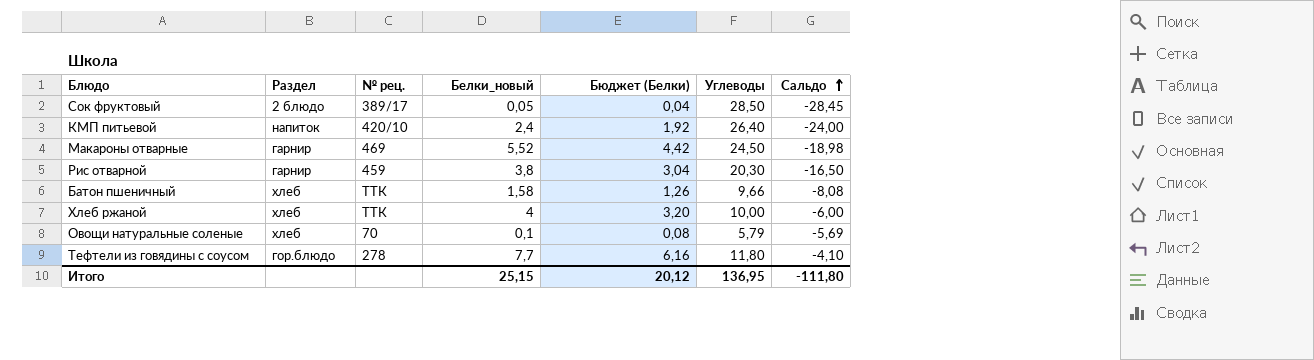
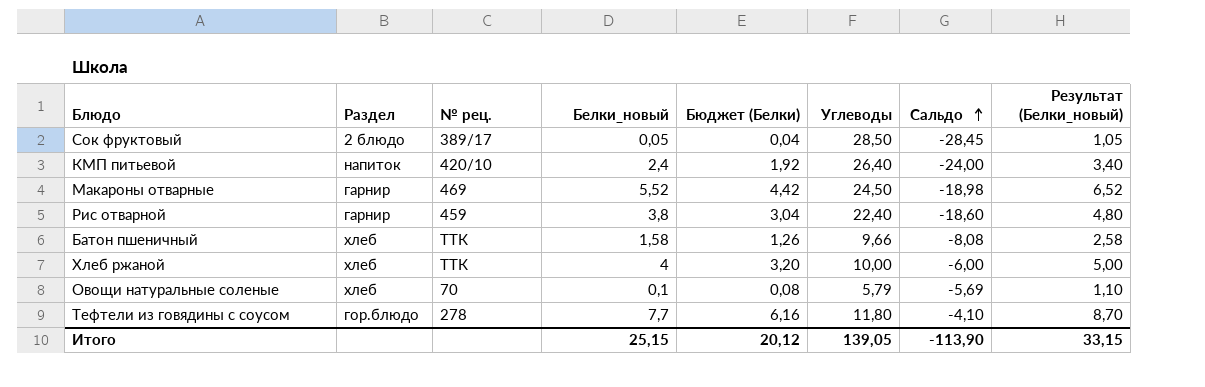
column Результат (Белки_новый) | formula: none -> [Белки_новый] + 1
Рис отварной | Углеводы: 20,30 -> 22,40
Рис отварной | Сальдо: -16,50 -> -18,60
Итого | Углеводы: 136,95 -> 139,05
Итого | Сальдо: -111,80 -> -113,90

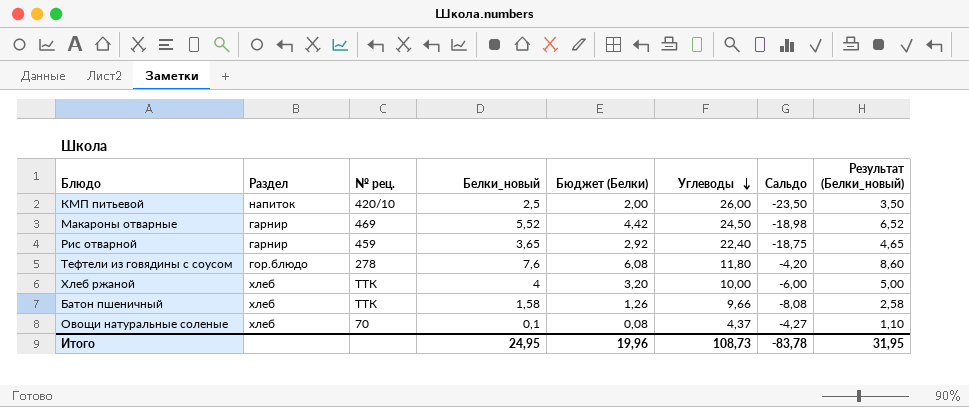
row order: Сальдо ascending -> Углеводы descending
row Сок фруктовый: 2 блюдо | 389/17 | 0,05 | 0,04 | 28,50 | -28,45 | 1,05 -> none
КМП питьевой | Белки_новый: 2,4 -> 2,5
КМП питьевой | Бюджет (Белки): 1,92 -> 2,00
КМП питьевой | Углеводы: 26,40 -> 26,00
КМП питьевой | Сальдо: -24,00 -> -23,50
КМП питьевой | Результат (Белки_новый): 3,40 -> 3,50
Рис отварной | Белки_новый: 3,8 -> 3,65
Рис отварной | Бюджет (Белки): 3,04 -> 2,92
Рис отварной | Сальдо: -18,60 -> -18,75
Рис отварной | Результат (Белки_новый): 4,80 -> 4,65
Тефтели из говядины с соусом | Белки_новый: 7,7 -> 7,6
Тефтели из говядины с соусом | Бюджет (Белки): 6,16 -> 6,08
Тефтели из говядины с соусом | Сальдо: -4,10 -> -4,20
Тефтели из говядины с соусом | Результат (Белки_новый): 8,70 -> 8,60
Овощи натуральные соленые | Углеводы: 5,79 -> 4,37
Овощи натуральные соленые | Сальдо: -5,69 -> -4,27
Итого | Белки_новый: 25,15 -> 24,95
Итого | Бюджет (Белки): 20,12 -> 19,96
Итого | Углеводы: 139,05 -> 108,73
Итого | Сальдо: -113,90 -> -83,78
Итого | Результат (Белки_новый): 33,15 -> 31,95

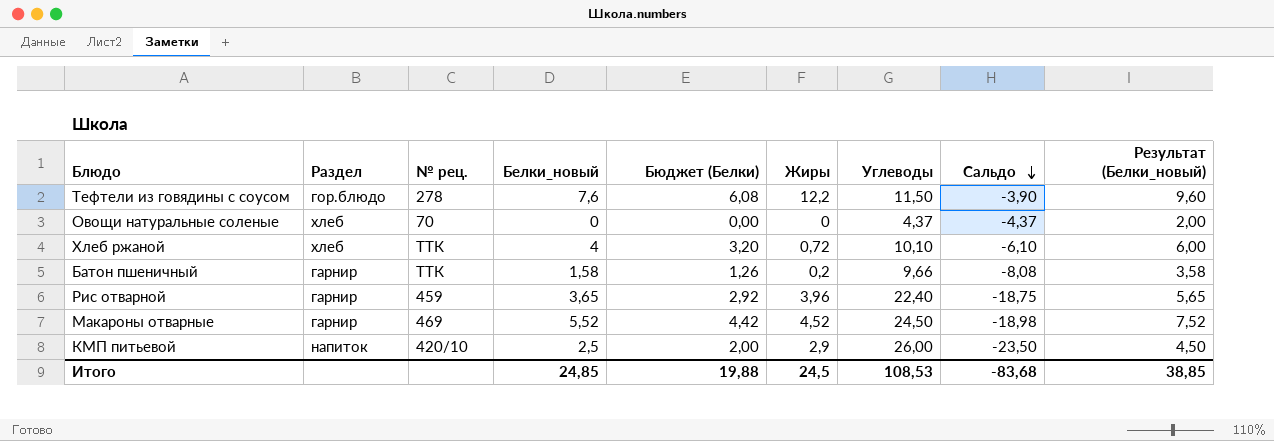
row order: Углеводы descending -> Сальдо descending
column Жиры | position: none -> 6
column Результат (Белки_новый) | formula: [Белки_новый] + 1 -> [Белки_новый] + 2
Тефтели из говядины с соусом | Углеводы: 11,80 -> 11,50
Тефтели из говядины с соусом | Сальдо: -4,20 -> -3,90
Овощи натуральные соленые | Белки_новый: 0,1 -> 0
Овощи натуральные соленые | Бюджет (Белки): 0,08 -> 0,00
Овощи натуральные соленые | Сальдо: -4,27 -> -4,37
Хлеб ржаной | Углеводы: 10,00 -> 10,10
Хлеб ржаной | Сальдо: -6,00 -> -6,10
Батон пшеничный | Раздел: хлеб -> гарнир
Итого | Белки_новый: 24,95 -> 24,85
Итого | Бюджет (Белки): 19,96 -> 19,88
Итого | Углеводы: 108,73 -> 108,53
Итого | Сальдо: -83,78 -> -83,68
Итого | Результат (Белки_новый): 31,95 -> 38,85

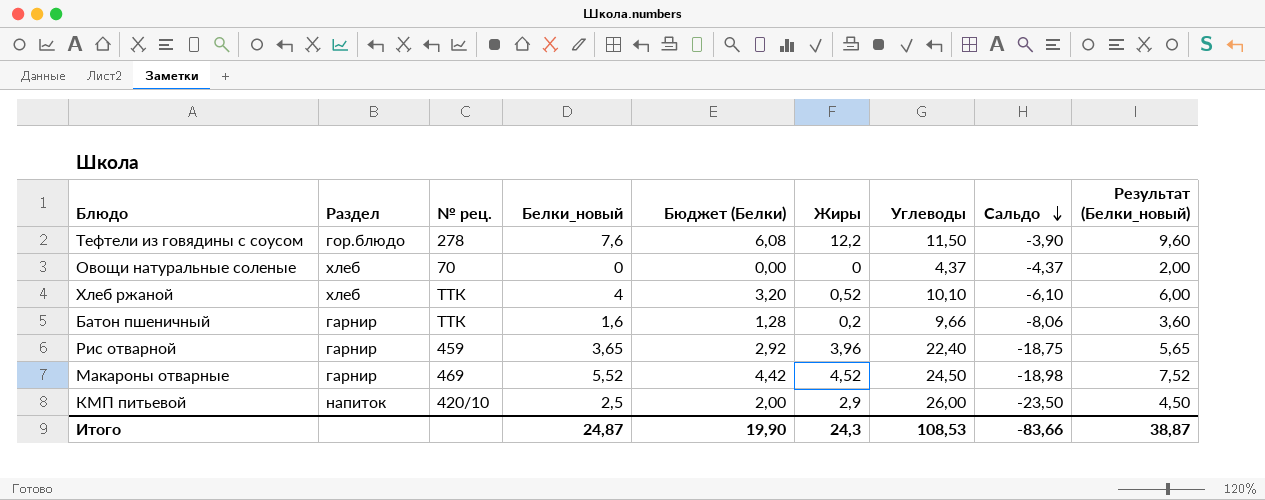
Хлеб ржаной | Жиры: 0,72 -> 0,52
Батон пшеничный | Белки_новый: 1,58 -> 1,6
Батон пшеничный | Бюджет (Белки): 1,26 -> 1,28
Батон пшеничный | Сальдо: -8,08 -> -8,06
Батон пшеничный | Результат (Белки_новый): 3,58 -> 3,60
Итого | Белки_новый: 24,85 -> 24,87
Итого | Бюджет (Белки): 19,88 -> 19,90
Итого | Жиры: 24,5 -> 24,3
Итого | Сальдо: -83,68 -> -83,66
Итого | Результат (Белки_новый): 38,85 -> 38,87

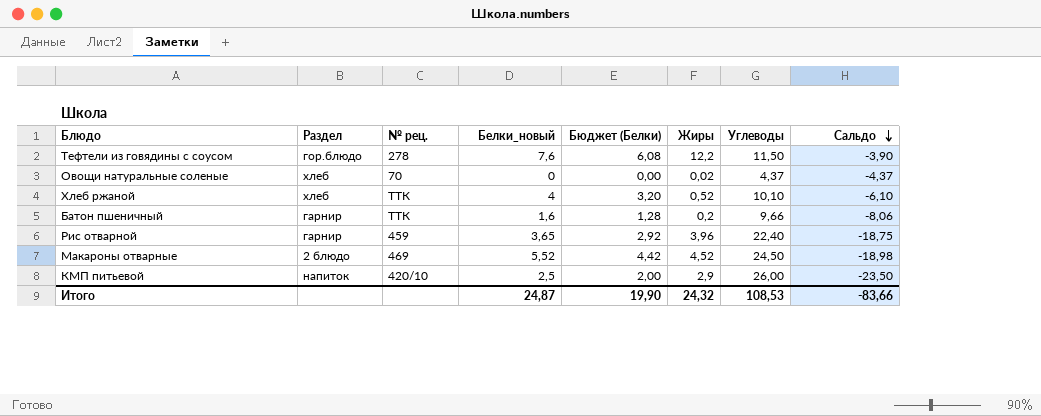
column Результат (Белки_новый) | formula: [Белки_новый] + 2 -> none
Овощи натуральные соленые | Жиры: 0 -> 0,02
Макароны отварные | Раздел: гарнир -> 2 блюдо
Итого | Жиры: 24,3 -> 24,32

